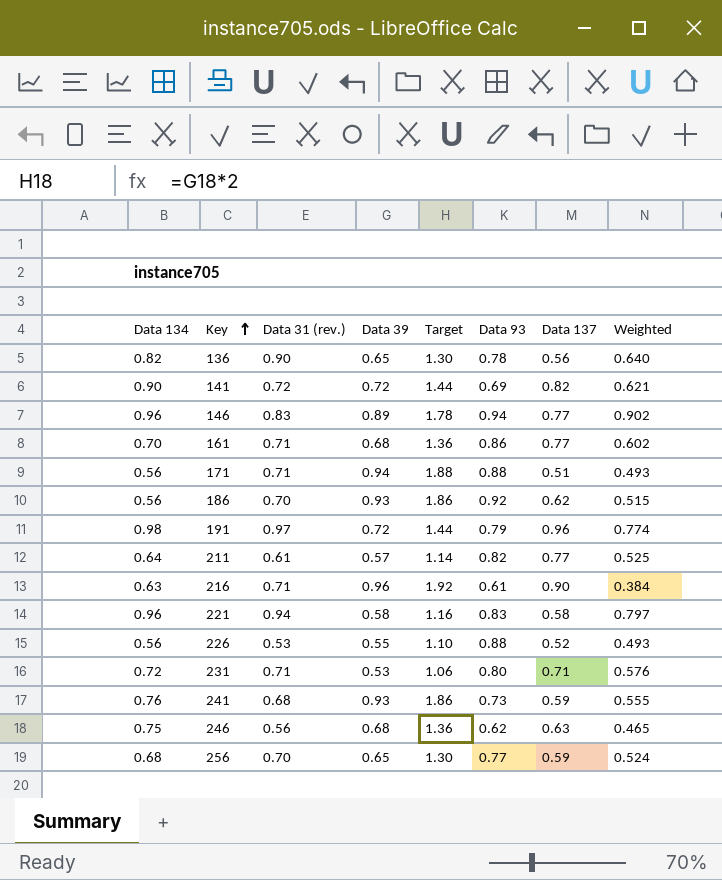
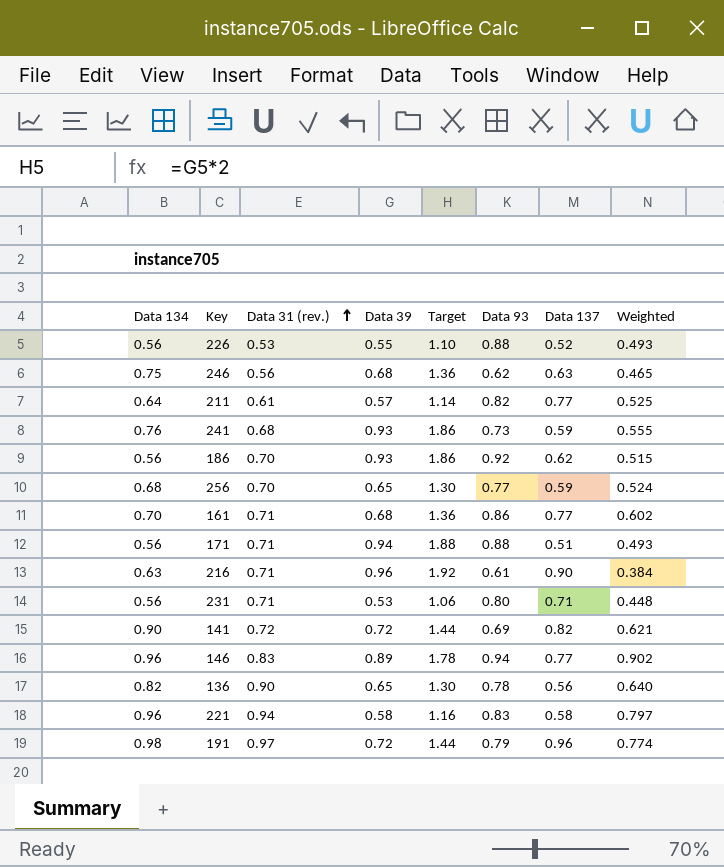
row order: Key ascending -> Data 31 (rev.) ascending
231 | Data 134: 0.72 -> 0.56
231 | Weighted: 0.576 -> 0.448

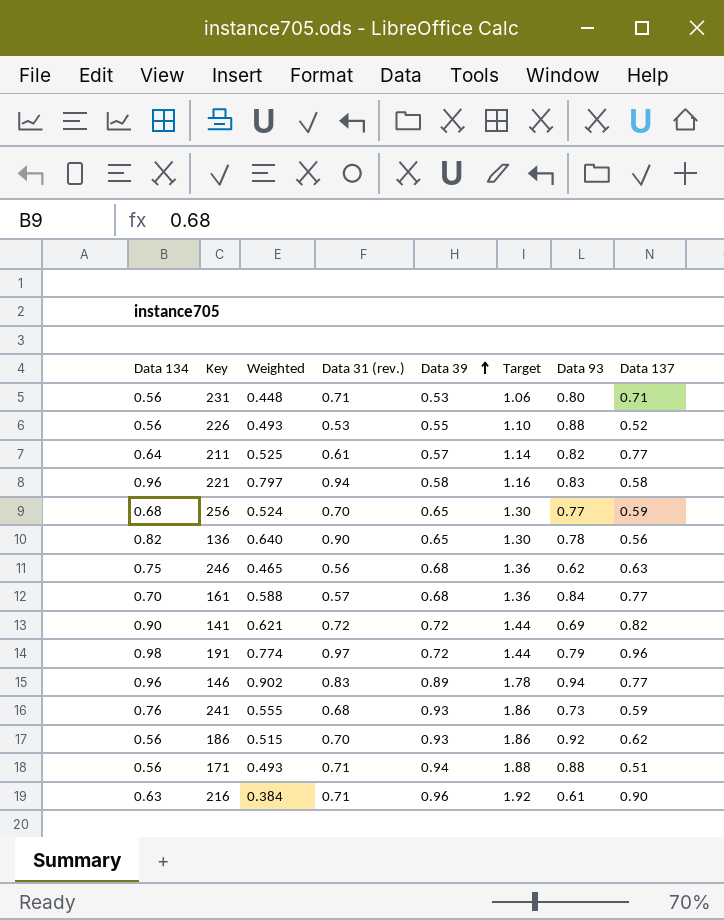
row order: Data 31 (rev.) ascending -> Data 39 ascending
column Weighted | position: 8 -> 3
161 | Weighted: 0.602 -> 0.588
161 | Data 31 (rev.): 0.71 -> 0.57
161 | Data 93: 0.86 -> 0.84

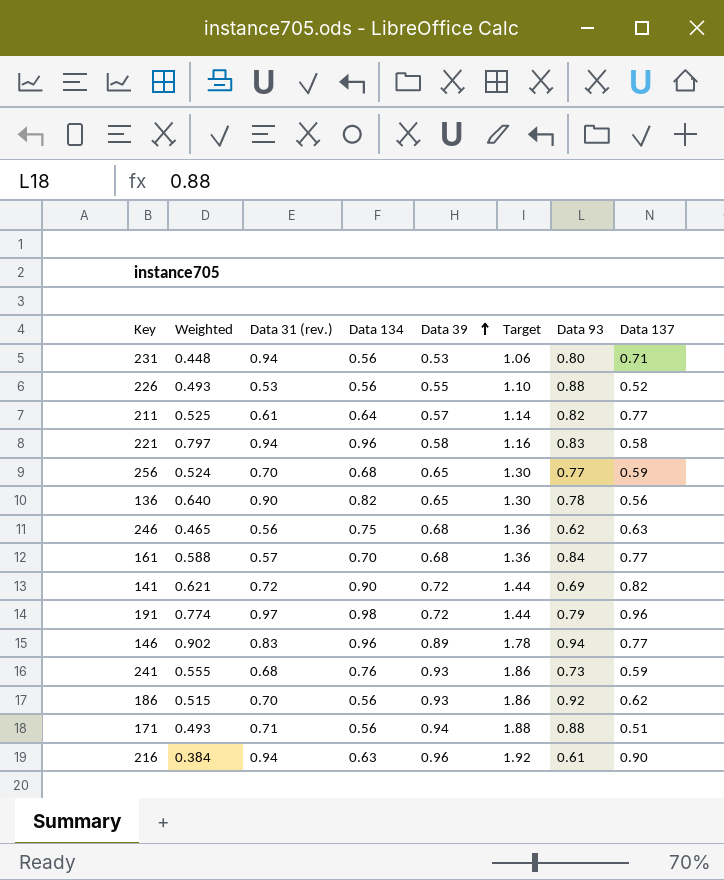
column Data 134 | position: 1 -> 4
231 | Data 31 (rev.): 0.71 -> 0.94
216 | Data 31 (rev.): 0.71 -> 0.94

